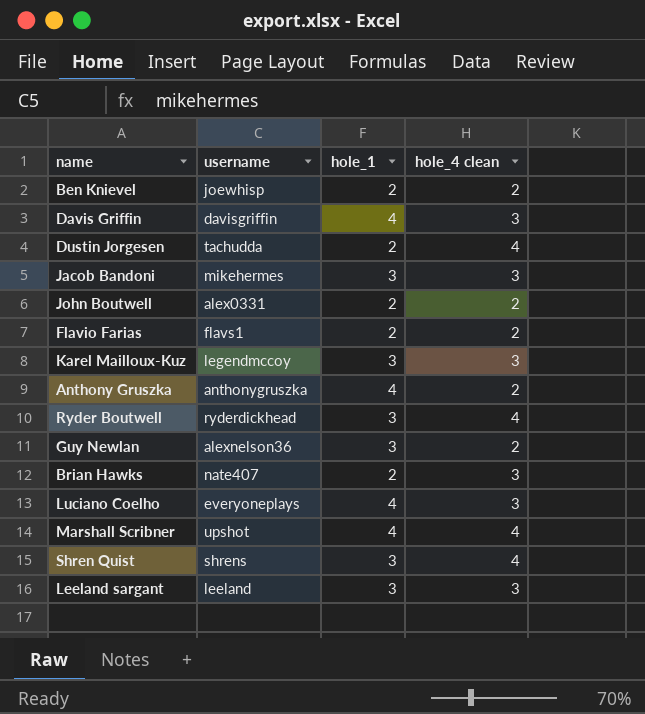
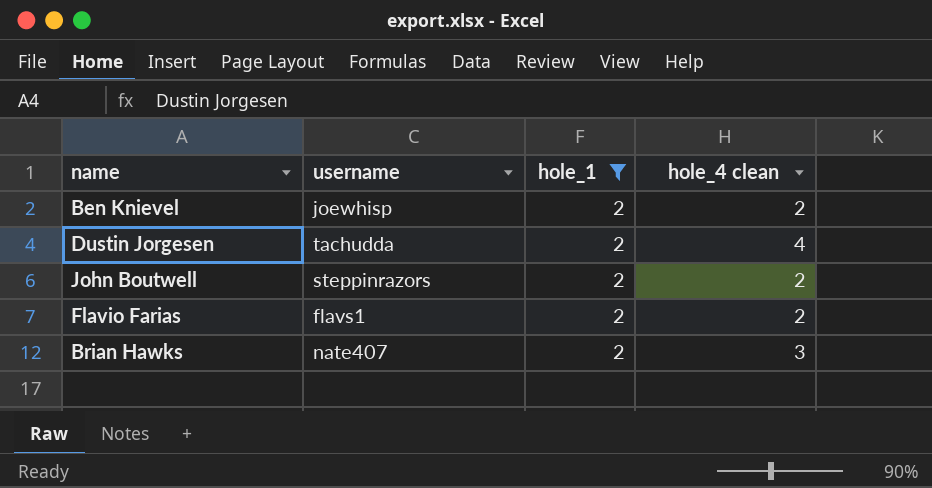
filter: none -> hole_1 = 2
John Boutwell | username: alex0331 -> steppinrazors

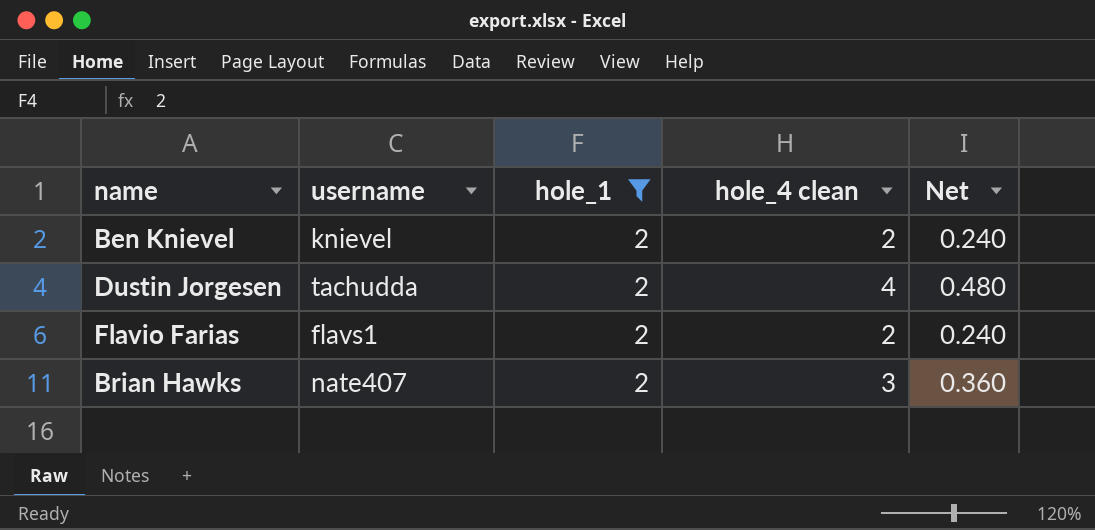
column Net | formula: none -> [hole_4 clean] * 0.12
row John Boutwell: steppinrazors | 2 | 2 -> none
Ben Knievel | username: joewhisp -> knievel

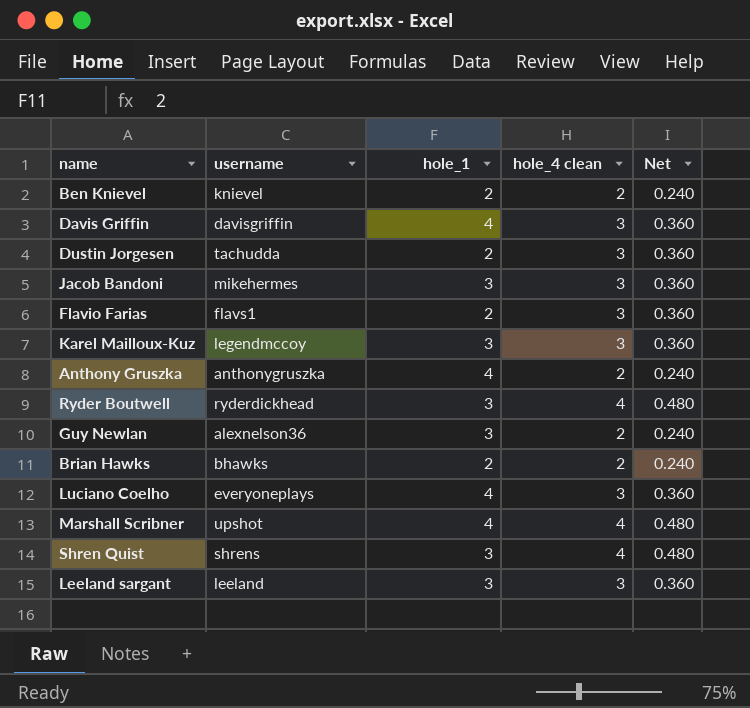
filter: hole_1 = 2 -> none
Dustin Jorgesen | hole_4 clean: 4 -> 3
Dustin Jorgesen | Net: 0.480 -> 0.360
Flavio Farias | hole_4 clean: 2 -> 3
Flavio Farias | Net: 0.240 -> 0.360
Brian Hawks | username: nate407 -> bhawks
Brian Hawks | hole_4 clean: 3 -> 2
Brian Hawks | Net: 0.360 -> 0.240

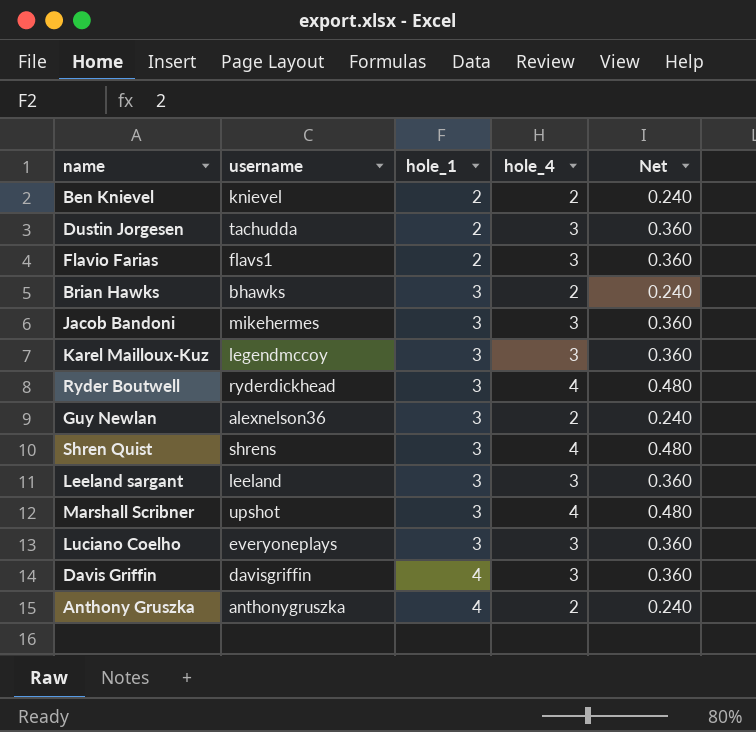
row order: none -> hole_1 ascending
column name: hole_4 clean -> hole_4
Brian Hawks | hole_1: 2 -> 3
Marshall Scribner | hole_1: 4 -> 3
Luciano Coelho | hole_1: 4 -> 3

